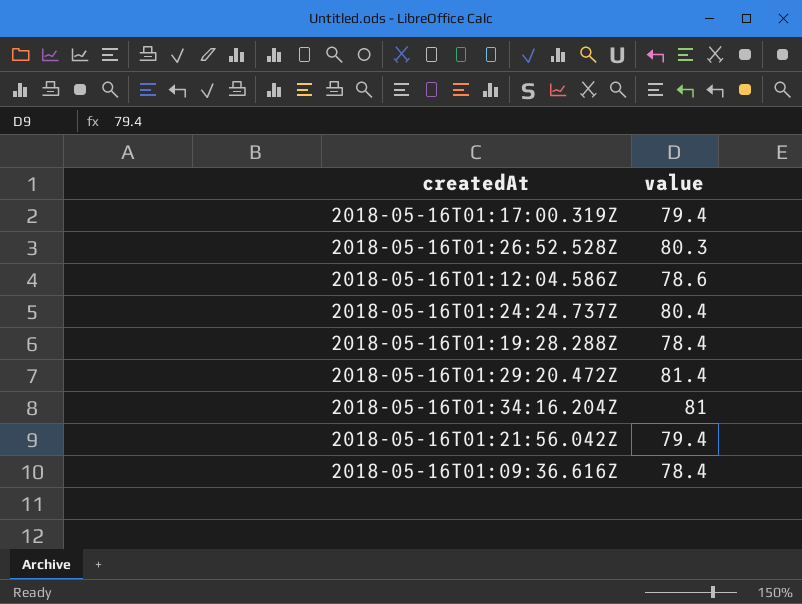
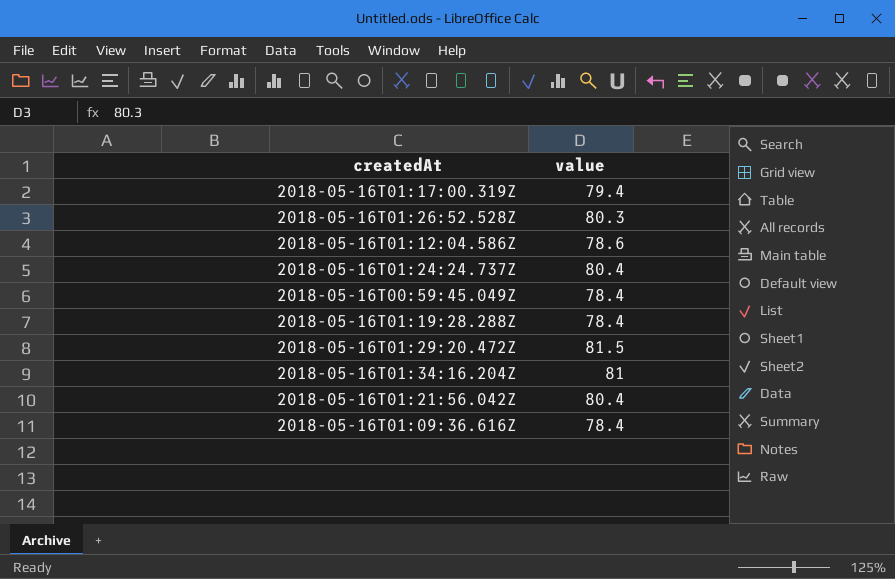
row 2018-05-16T00:59:45.049Z: none -> 78.4
2018-05-16T01:29:20.472Z | value: 81.4 -> 81.5
2018-05-16T01:21:56.042Z | value: 79.4 -> 80.4

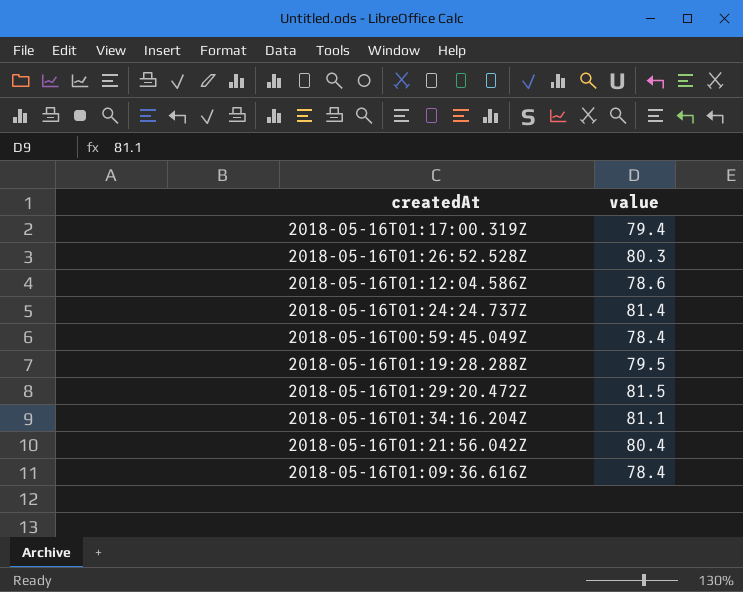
2018-05-16T01:24:24.737Z | value: 80.4 -> 81.4
2018-05-16T01:19:28.288Z | value: 78.4 -> 79.5
2018-05-16T01:34:16.204Z | value: 81 -> 81.1

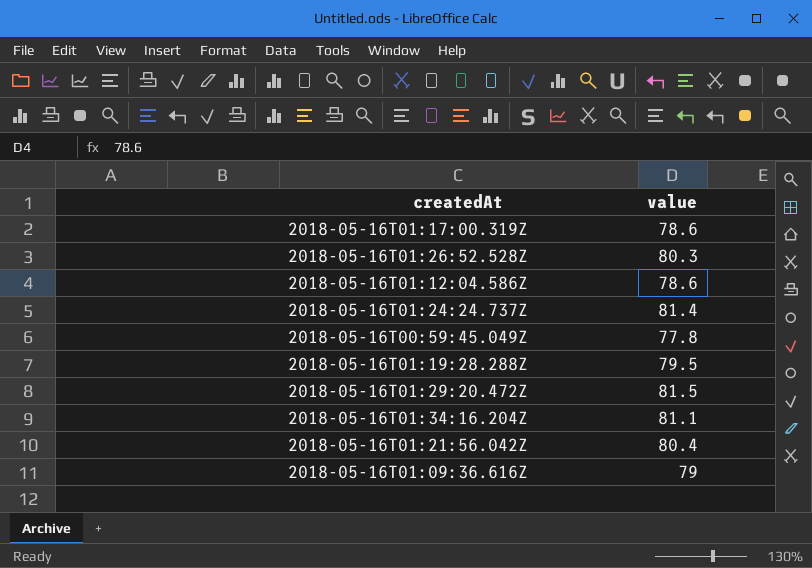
2018-05-16T01:17:00.319Z | value: 79.4 -> 78.6
2018-05-16T00:59:45.049Z | value: 78.4 -> 77.8
2018-05-16T01:09:36.616Z | value: 78.4 -> 79

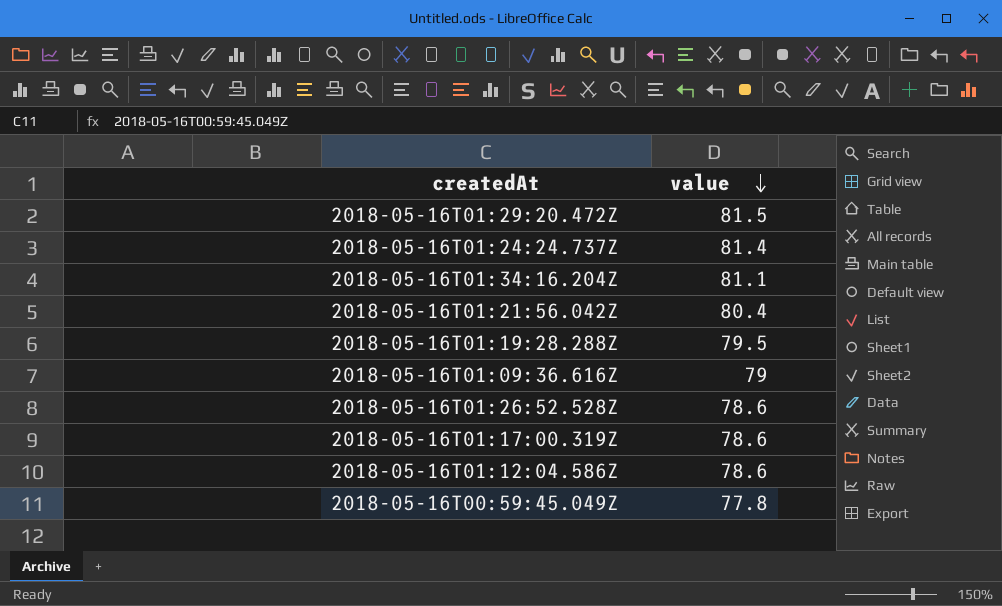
row order: none -> value descending
2018-05-16T01:26:52.528Z | value: 80.3 -> 78.6

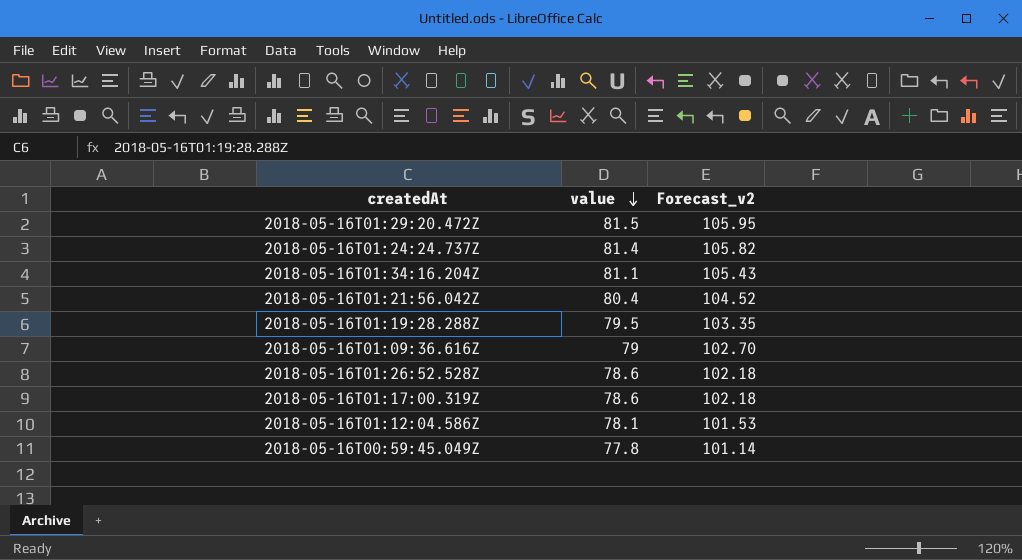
column Forecast_v2 | formula: none -> [value] * 1.3
2018-05-16T01:12:04.586Z | value: 78.6 -> 78.1

